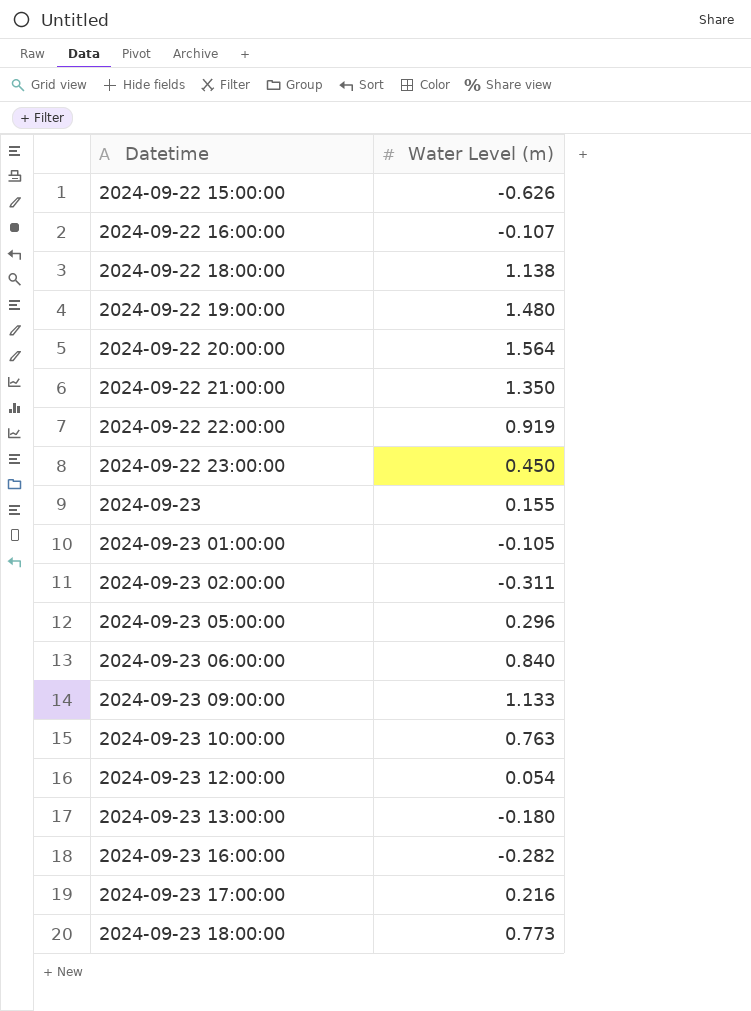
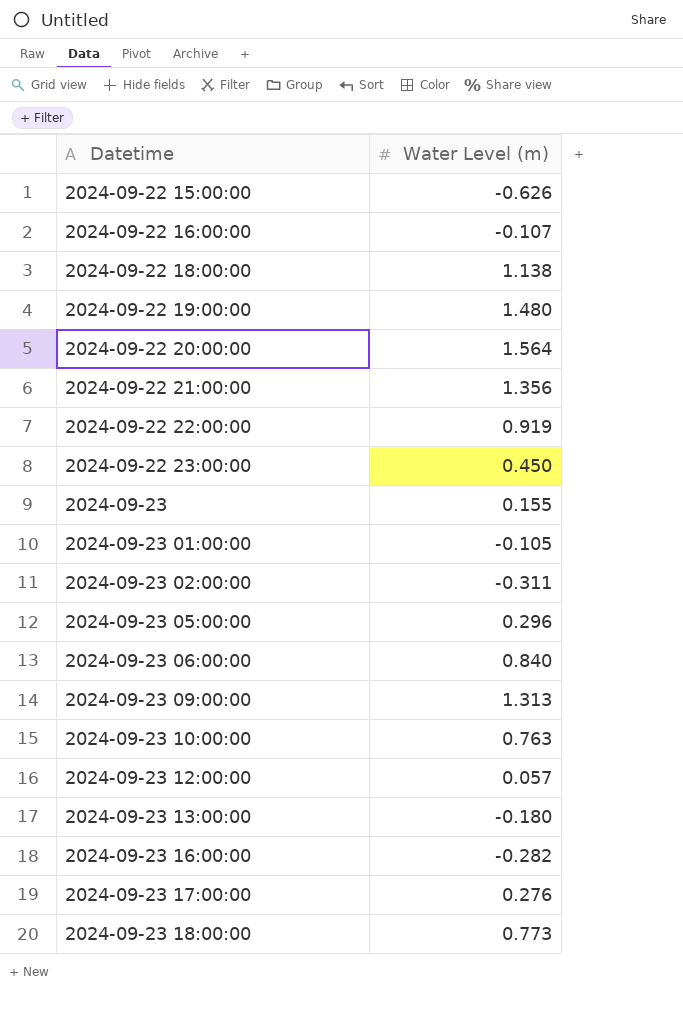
2024-09-22 21:00:00 | Water Level (m): 1.350 -> 1.356
2024-09-23 09:00:00 | Water Level (m): 1.133 -> 1.313
2024-09-23 12:00:00 | Water Level (m): 0.054 -> 0.057
2024-09-23 17:00:00 | Water Level (m): 0.216 -> 0.276

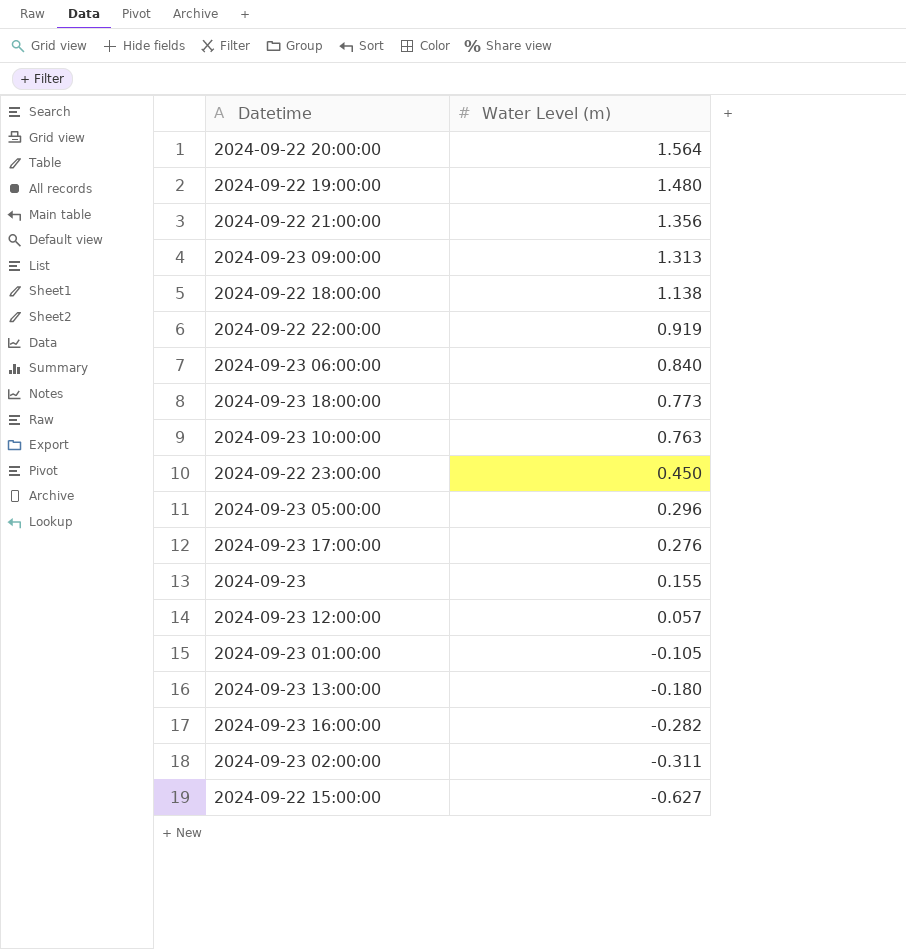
row order: Datetime ascending -> Water Level (m) descending
row 2024-09-22 16:00:00: -0.107 -> none
2024-09-22 15:00:00 | Water Level (m): -0.626 -> -0.627

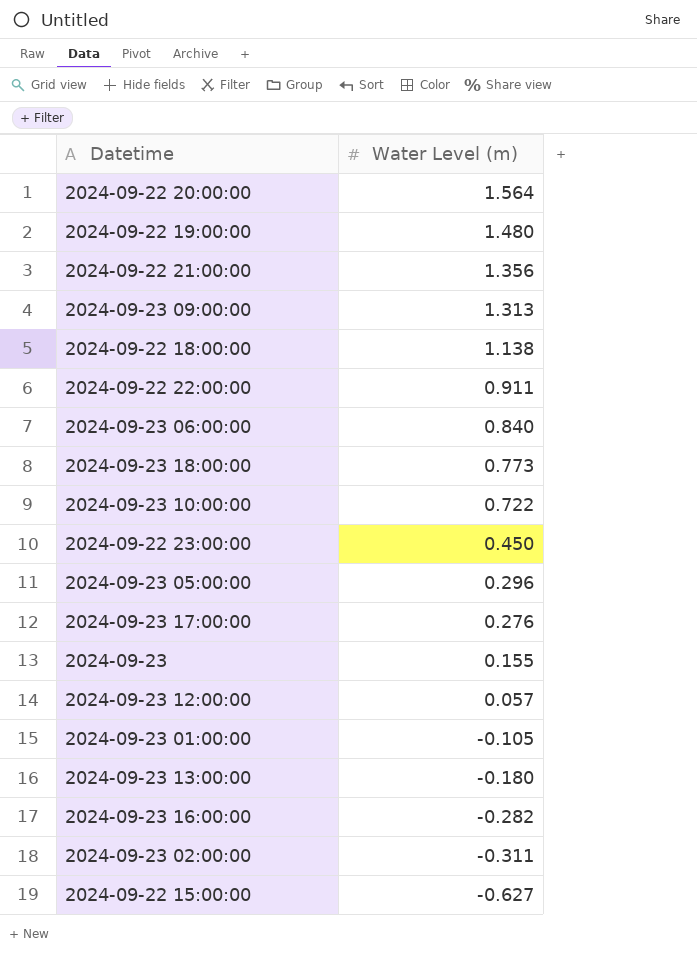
2024-09-22 22:00:00 | Water Level (m): 0.919 -> 0.911
2024-09-23 10:00:00 | Water Level (m): 0.763 -> 0.722

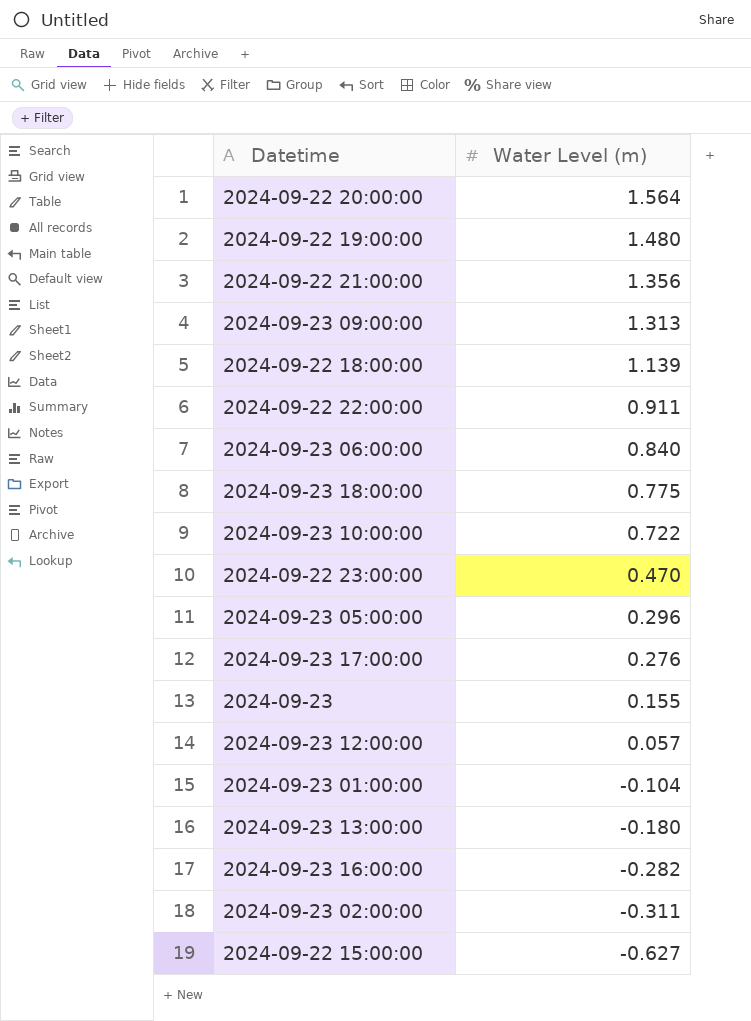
2024-09-22 18:00:00 | Water Level (m): 1.138 -> 1.139
2024-09-23 18:00:00 | Water Level (m): 0.773 -> 0.775
2024-09-22 23:00:00 | Water Level (m): 0.450 -> 0.470
2024-09-23 01:00:00 | Water Level (m): -0.105 -> -0.104

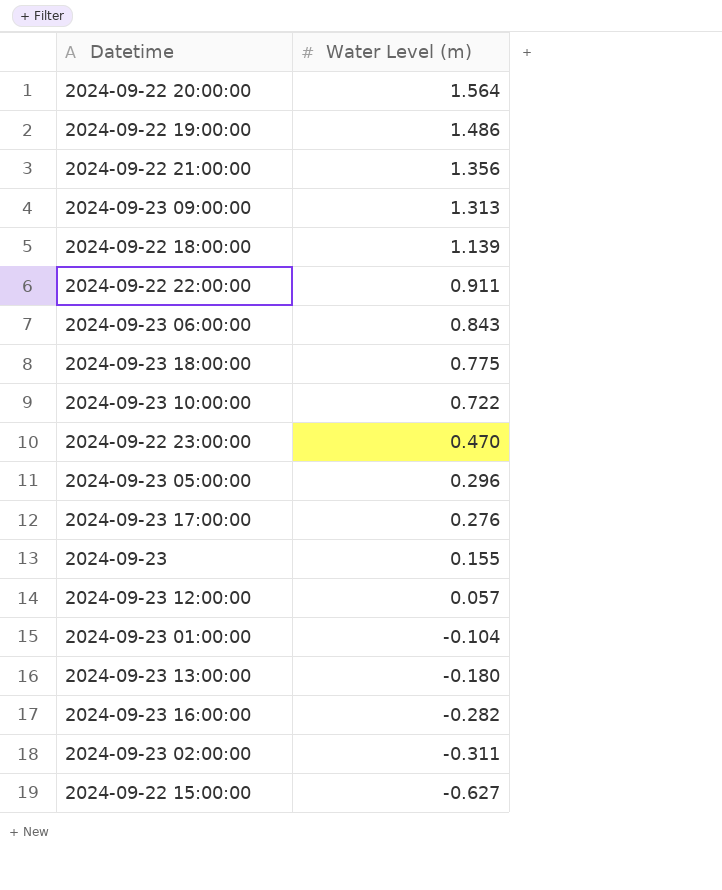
2024-09-22 19:00:00 | Water Level (m): 1.480 -> 1.486
2024-09-23 06:00:00 | Water Level (m): 0.840 -> 0.843

